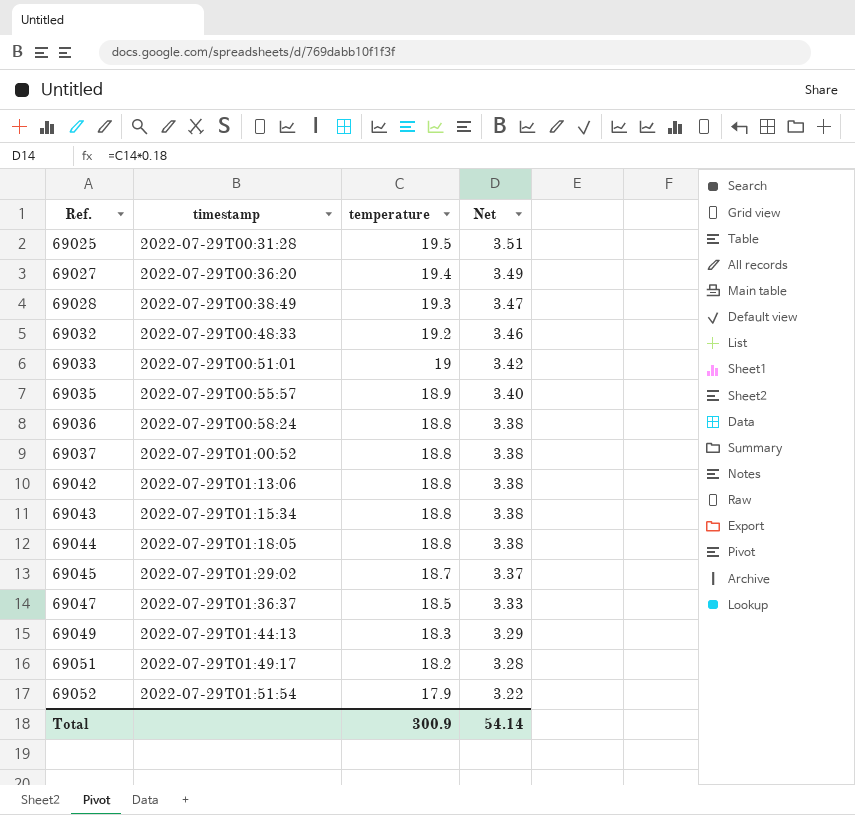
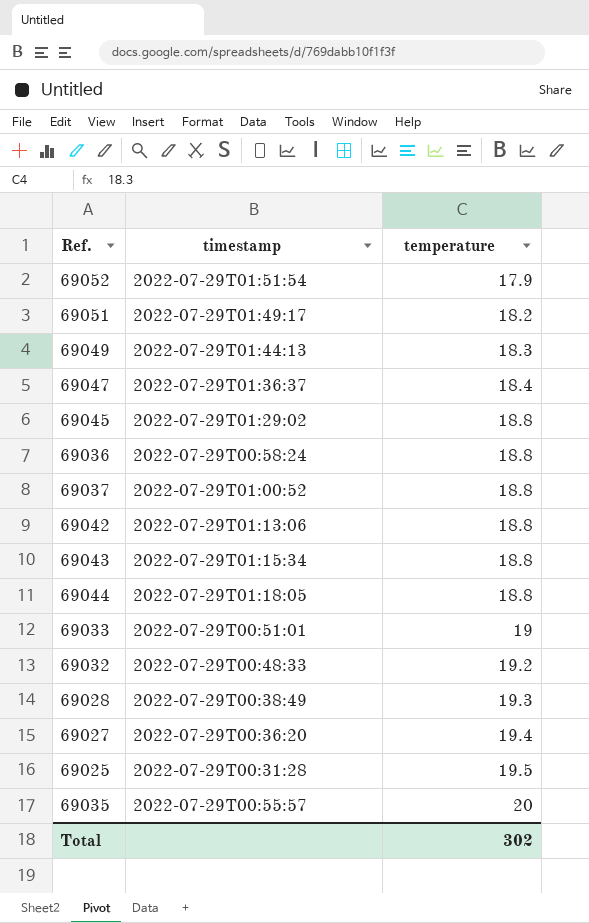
row order: Ref. ascending -> temperature ascending
column Net | formula: [temperature] * 0.18 -> none
69047 | temperature: 18.5 -> 18.4
69045 | temperature: 18.7 -> 18.8
69035 | temperature: 18.9 -> 20
Total | temperature: 300.9 -> 302

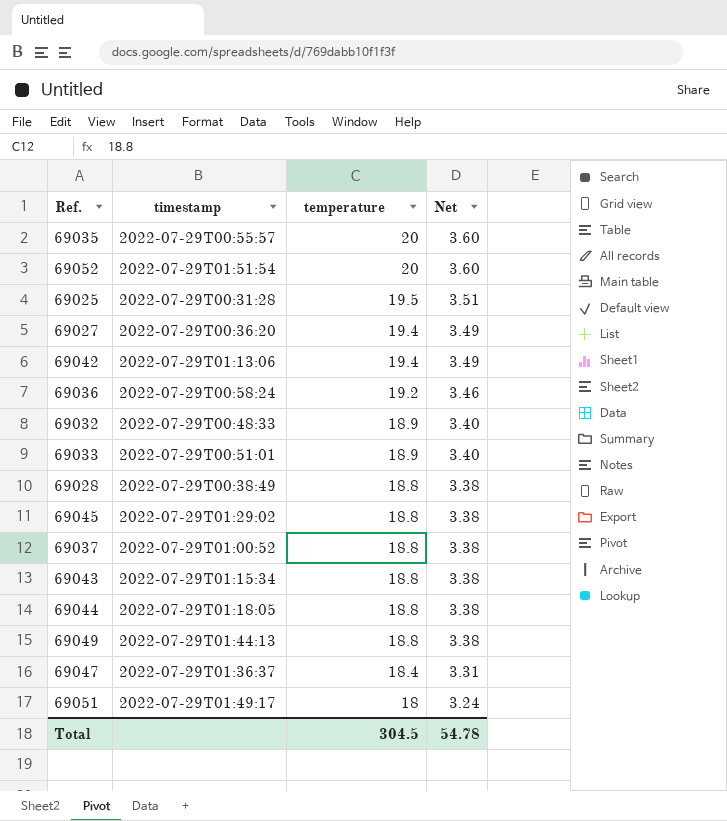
row order: temperature ascending -> temperature descending
column Net | formula: none -> [temperature] * 0.18
69052 | temperature: 17.9 -> 20
69042 | temperature: 18.8 -> 19.4
69036 | temperature: 18.8 -> 19.2
69032 | temperature: 19.2 -> 18.9
69033 | temperature: 19 -> 18.9
69028 | temperature: 19.3 -> 18.8
69049 | temperature: 18.3 -> 18.8
69051 | temperature: 18.2 -> 18
Total | temperature: 302 -> 304.5

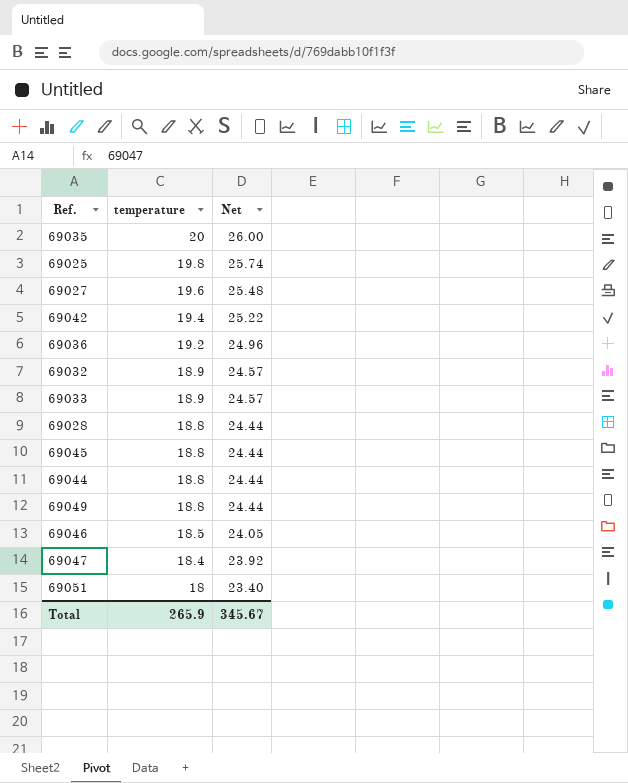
column timestamp | position: 2 -> none
column Net | formula: [temperature] * 0.18 -> [temperature] * 1.3
row 69052: 2022-07-29T01:51:54 | 20 | 3.60 -> none
row 69037: 2022-07-29T01:00:52 | 18.8 | 3.38 -> none
row 69043: 2022-07-29T01:15:34 | 18.8 | 3.38 -> none
69025 | temperature: 19.5 -> 19.8
69027 | temperature: 19.4 -> 19.6
row 69046: none -> 18.5 | 24.05
Total | temperature: 304.5 -> 265.9
Total | Net: 54.78 -> 345.67

